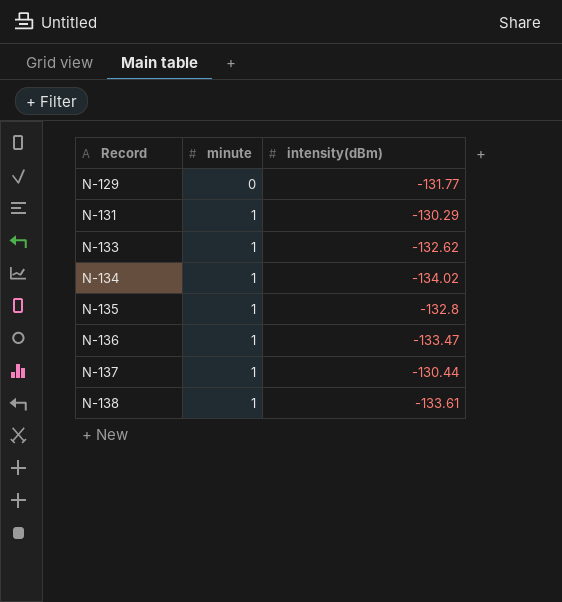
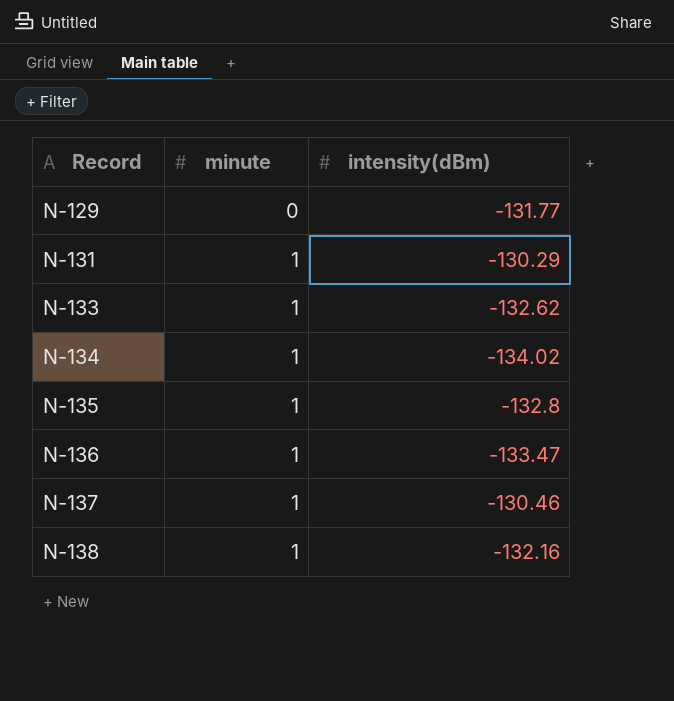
N-137 | intensity(dBm): -130.44 -> -130.46
N-138 | intensity(dBm): -133.61 -> -132.16

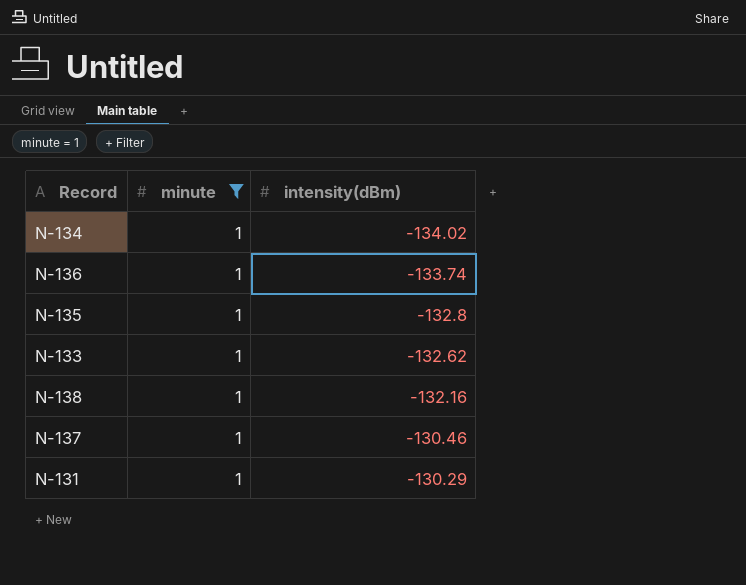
filter: none -> minute = 1
row order: Record ascending -> intensity(dBm) ascending
N-136 | intensity(dBm): -133.47 -> -133.74

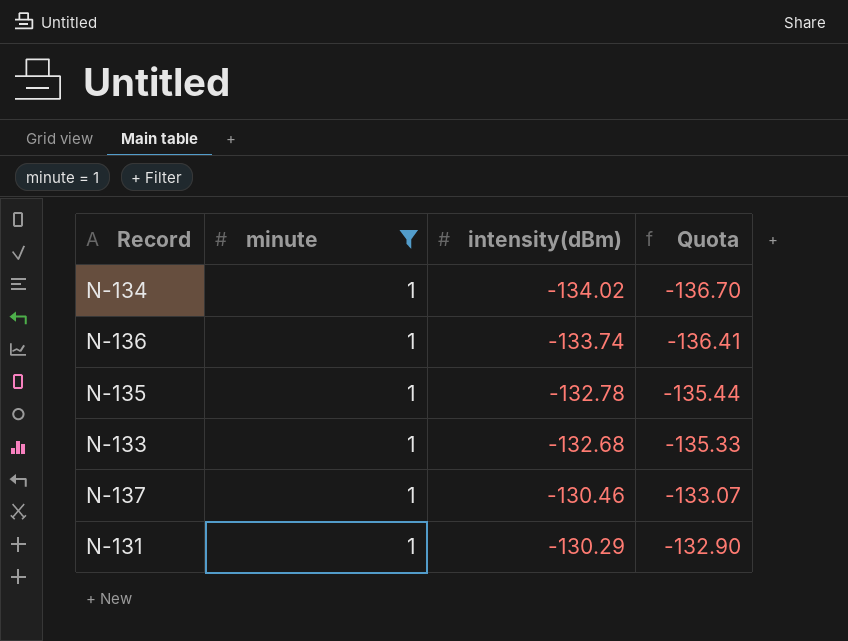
column Quota | formula: none -> [intensity(dBm)] * 1.02
row N-138: 1 | -132.16 -> none
N-135 | intensity(dBm): -132.8 -> -132.78
N-133 | intensity(dBm): -132.62 -> -132.68

